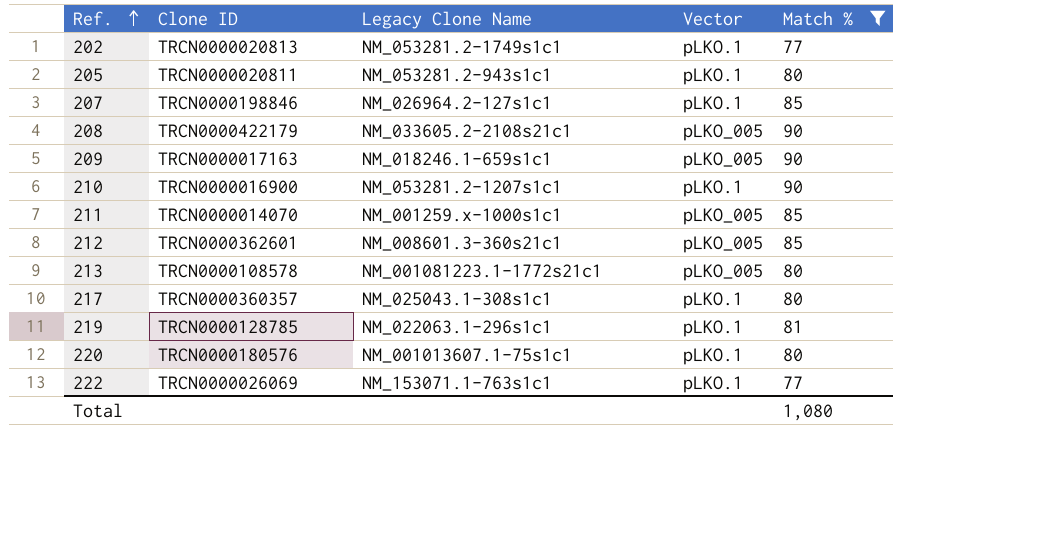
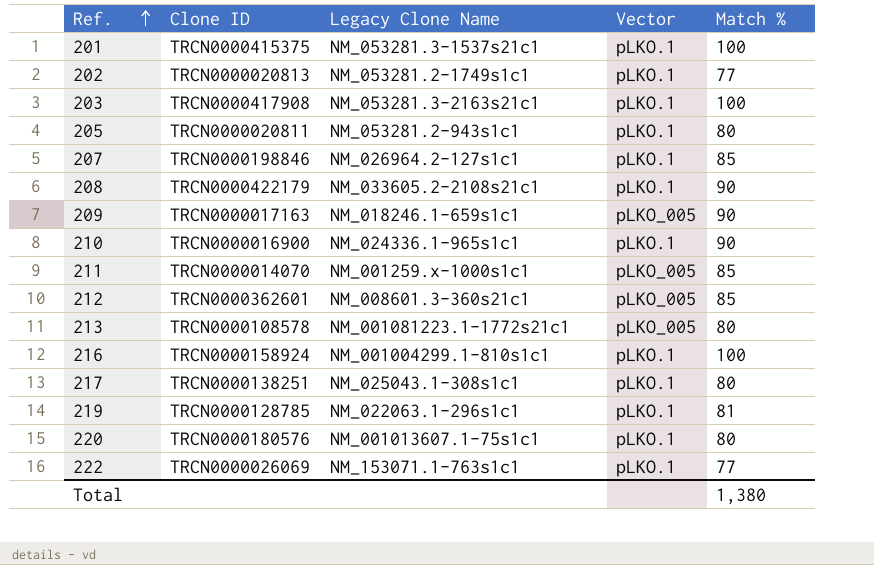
filter: Match % != 100 -> none
208 | Vector: pLKO_005 -> pLKO.1
210 | Legacy Clone Name: NM_053281.2-1207s1c1 -> NM_024336.1-965s1c1
217 | Clone ID: TRCN0000360357 -> TRCN0000138251
Total | Match %: 1,080 -> 1,380

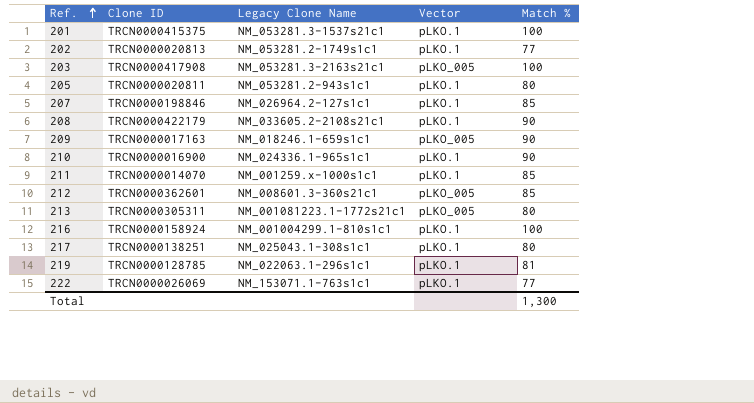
row 220: TRCN0000180576 | NM_001013607.1-75s1c1 | pLKO.1 | 80 -> none
203 | Vector: pLKO.1 -> pLKO_005
211 | Vector: pLKO_005 -> pLKO.1
213 | Clone ID: TRCN0000108578 -> TRCN0000305311
Total | Match %: 1,380 -> 1,300

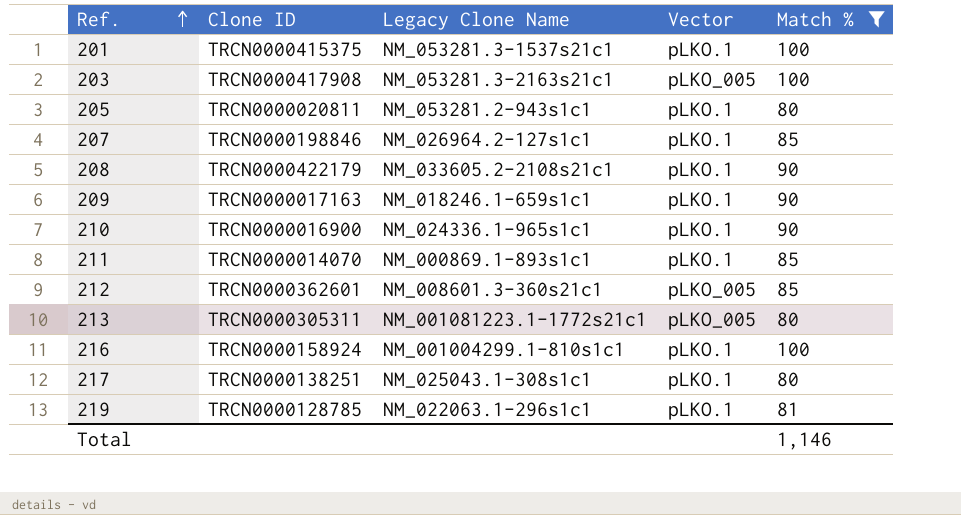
filter: none -> Match % != 77
209 | Vector: pLKO_005 -> pLKO.1
211 | Legacy Clone Name: NM_001259.x-1000s1c1 -> NM_000869.1-893s1c1
Total | Match %: 1,300 -> 1,146

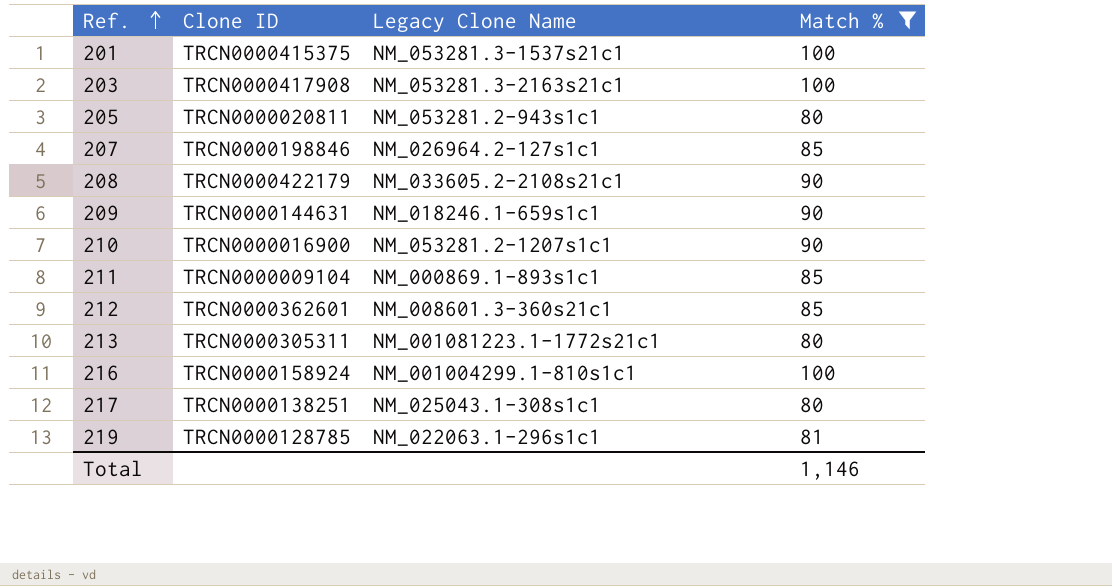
column Vector | position: 4 -> none
209 | Clone ID: TRCN0000017163 -> TRCN0000144631
210 | Legacy Clone Name: NM_024336.1-965s1c1 -> NM_053281.2-1207s1c1
211 | Clone ID: TRCN0000014070 -> TRCN0000009104

